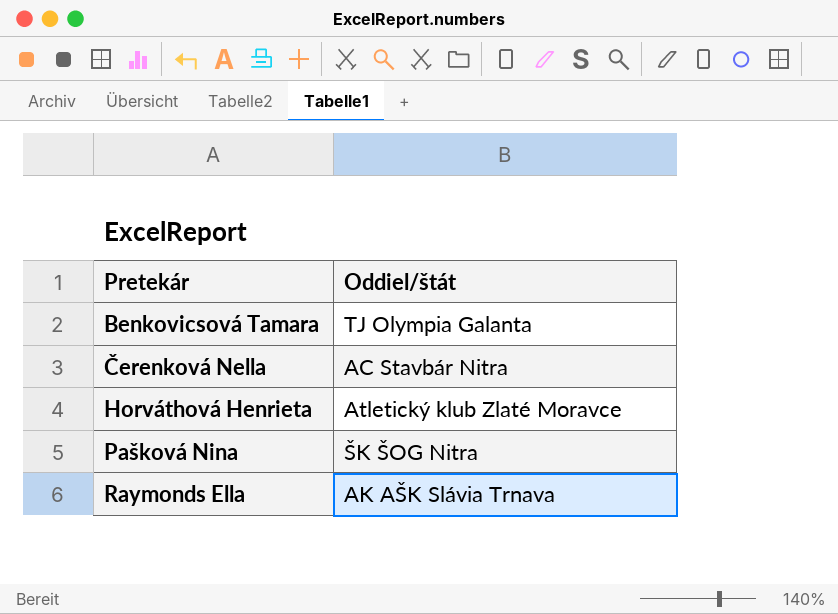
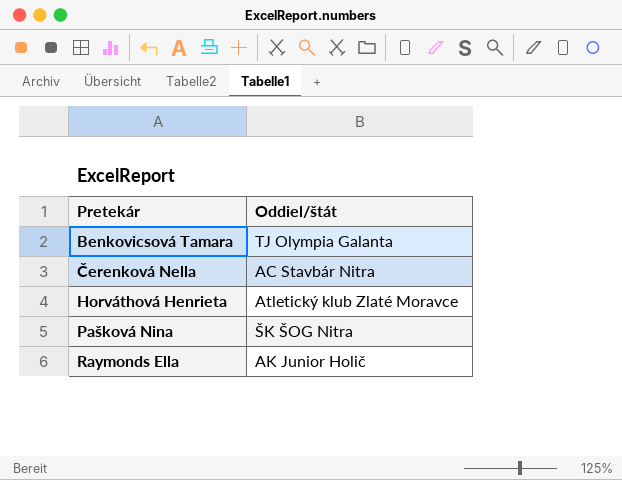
Raymonds Ella | Oddiel/štát: AK AŠK Slávia Trnava -> AK Junior Holič

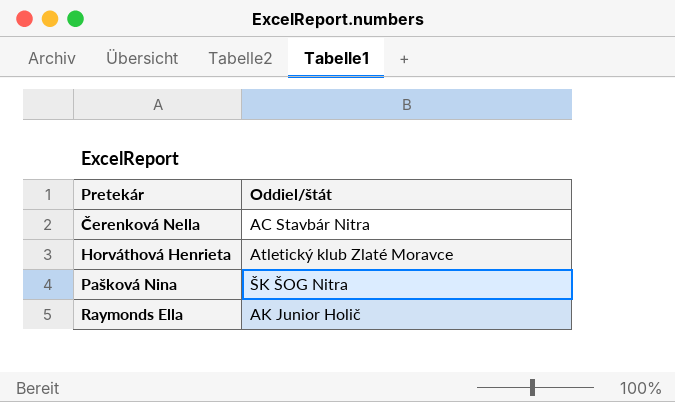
row Benkovicsová Tamara: TJ Olympia Galanta -> none

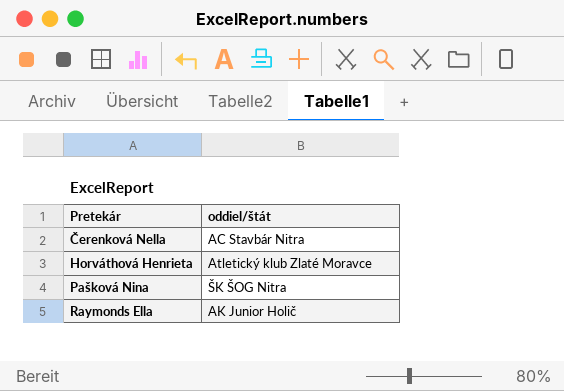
column name: Oddiel/štát -> oddiel/štát

